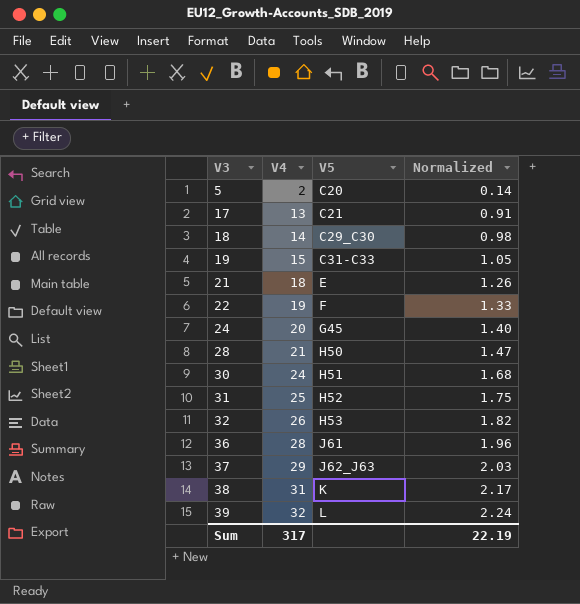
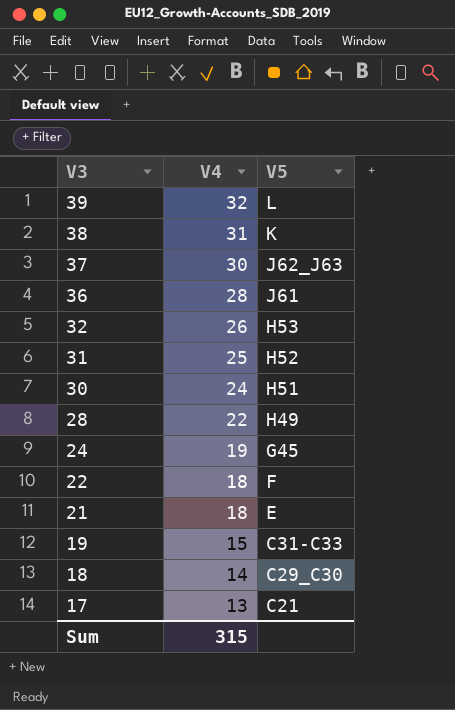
row order: V3 ascending -> V3 descending
column Normalized | formula: [V4] * 0.07 -> none
row 5: 2 | C20 | 0.14 -> none
37 | V4: 29 -> 30
28 | V4: 21 -> 22
28 | V5: H50 -> H49
24 | V4: 20 -> 19
22 | V4: 19 -> 18
Sum | V4: 317 -> 315

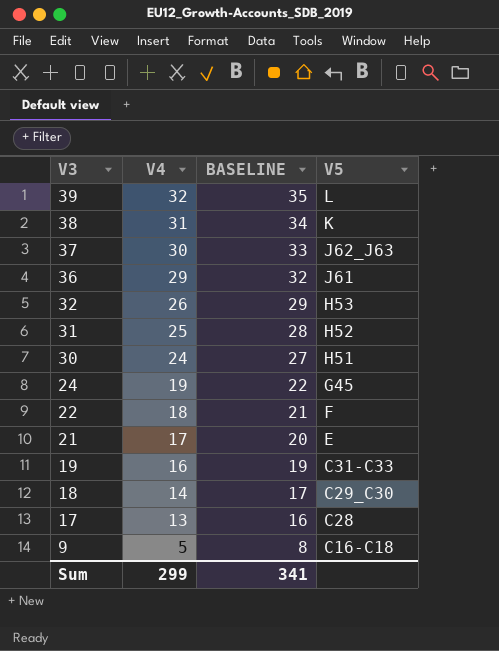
column BASELINE | formula: none -> [V4] + 3
row 28: 22 | H49 -> none
36 | V4: 28 -> 29
21 | V4: 18 -> 17
19 | V4: 15 -> 16
17 | V5: C21 -> C28
row 9: none -> 5 | 8 | C16-C18
Sum | V4: 315 -> 299

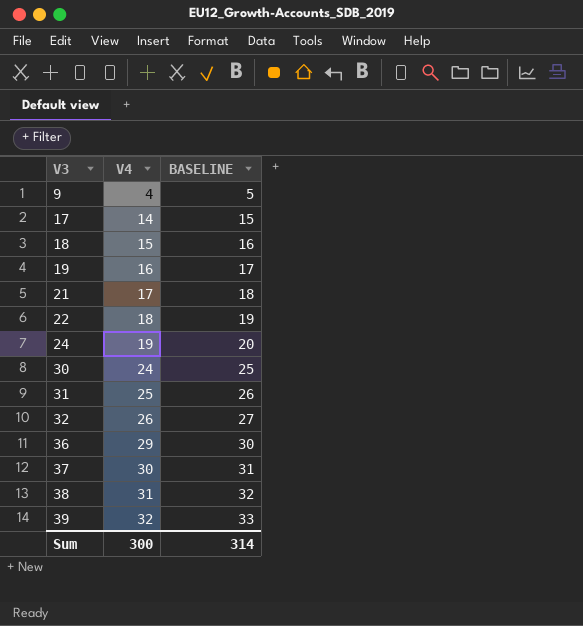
row order: V3 descending -> V3 ascending
column V5 | position: 4 -> none
column BASELINE | formula: [V4] + 3 -> [V4] + 1
9 | V4: 5 -> 4
17 | V4: 13 -> 14
18 | V4: 14 -> 15
Sum | V4: 299 -> 300
Sum | BASELINE: 341 -> 314

